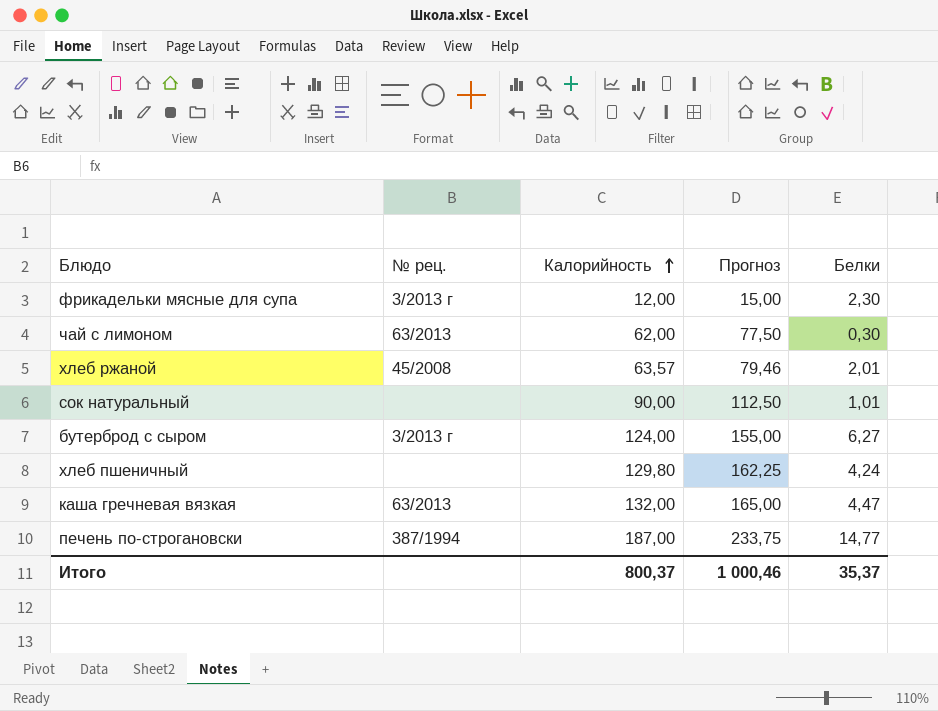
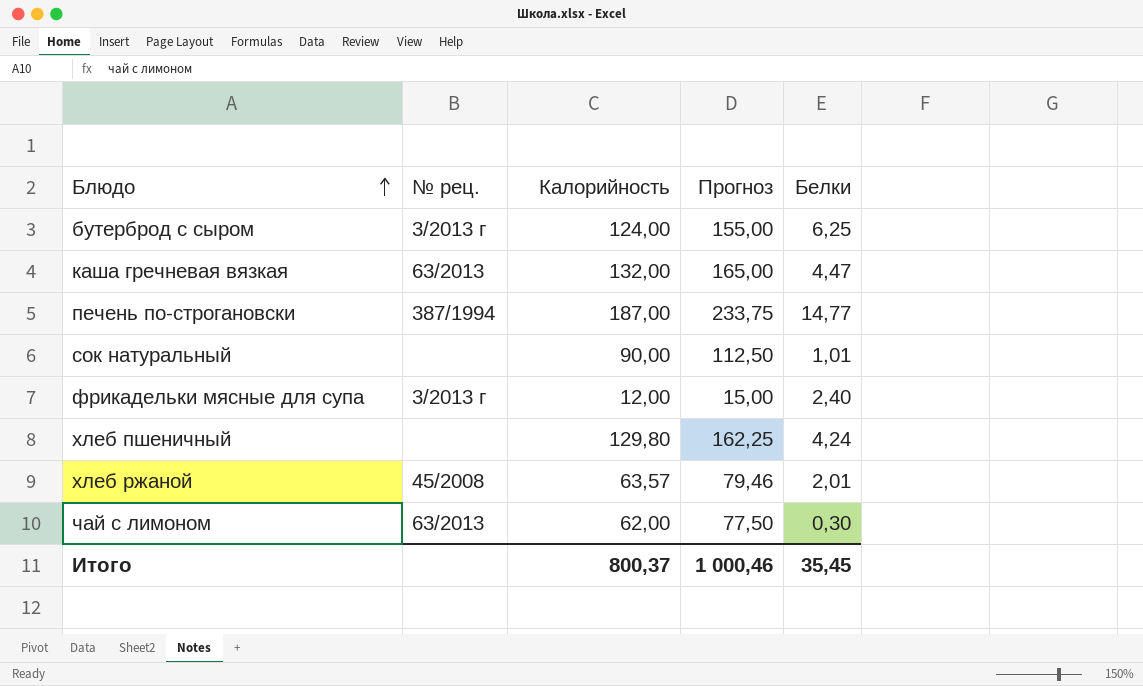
row order: Калорийность ascending -> Блюдо ascending
бутерброд с сыром | Белки: 6,27 -> 6,25
фрикадельки мясные для супа | Белки: 2,30 -> 2,40
Итого | Белки: 35,37 -> 35,45

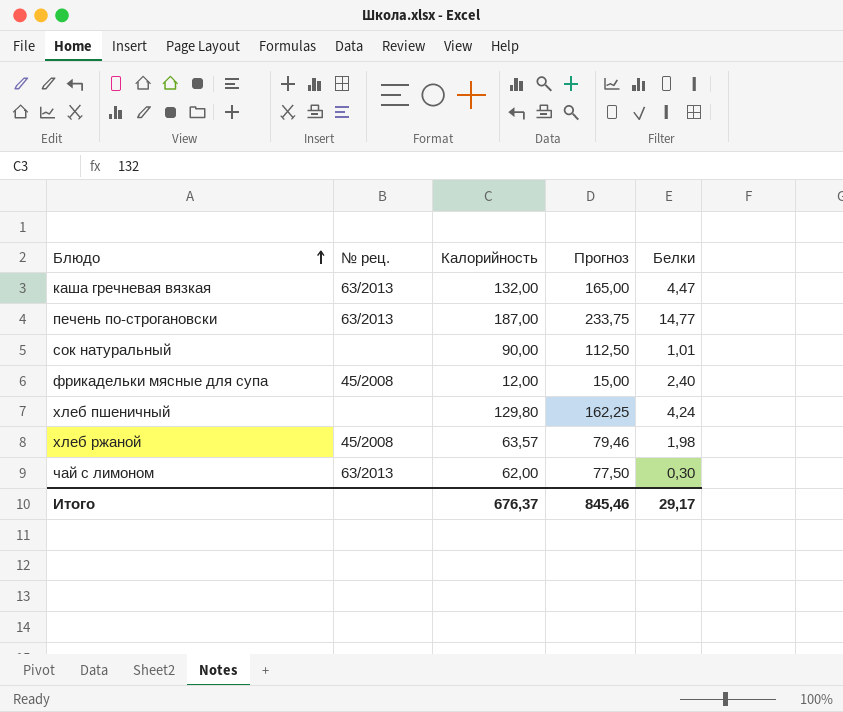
row бутерброд с сыром: 3/2013 г | 124,00 | 155,00 | 6,25 -> none
печень по-строгановски | № рец.: 387/1994 -> 63/2013
фрикадельки мясные для супа | № рец.: 3/2013 г -> 45/2008
хлеб ржаной | Белки: 2,01 -> 1,98
Итого | Калорийность: 800,37 -> 676,37
Итого | Прогноз: 1 000,46 -> 845,46
Итого | Белки: 35,45 -> 29,17

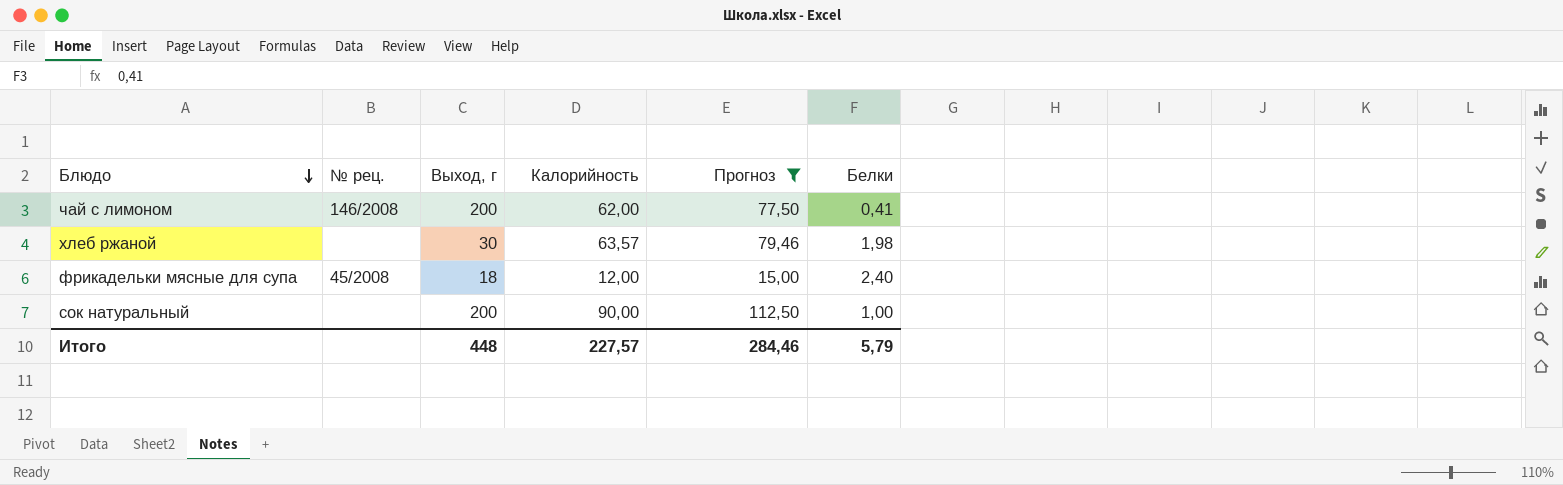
filter: none -> Прогноз <= 112,50
row order: Блюдо ascending -> Блюдо descending
column Выход, г | position: none -> 3
чай с лимоном | № рец.: 63/2013 -> 146/2008
чай с лимоном | Белки: 0,30 -> 0,41
хлеб ржаной | № рец.: 45/2008 -> none
сок натуральный | Белки: 1,01 -> 1,00
Итого | Калорийность: 676,37 -> 227,57
Итого | Прогноз: 845,46 -> 284,46
Итого | Белки: 29,17 -> 5,79

